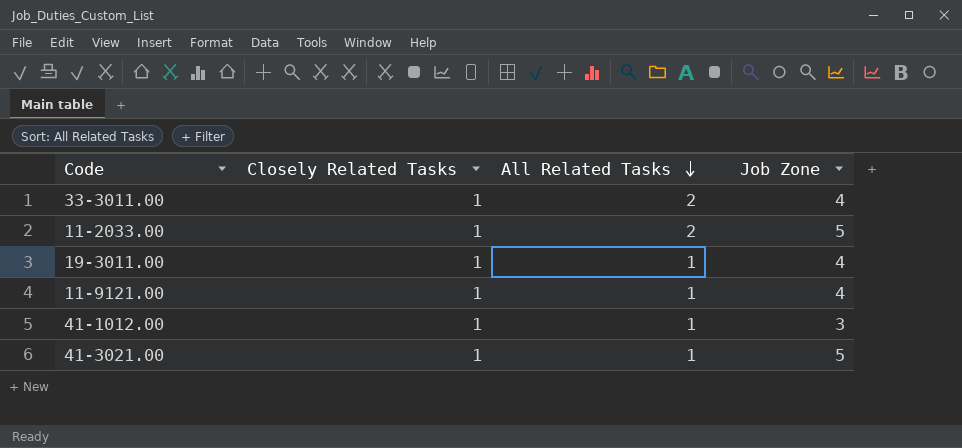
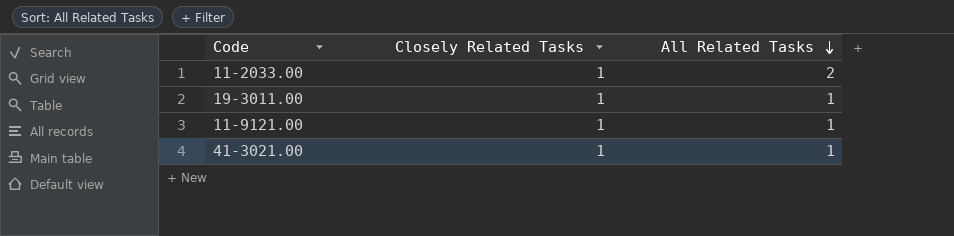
column Job Zone | position: 4 -> none
row 33-3011.00: 1 | 2 | 4 -> none
row 41-1012.00: 1 | 1 | 3 -> none

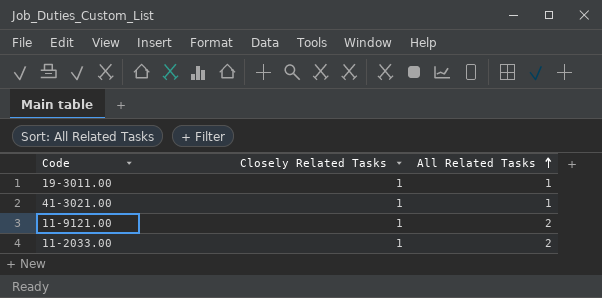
row order: All Related Tasks descending -> All Related Tasks ascending
11-9121.00 | All Related Tasks: 1 -> 2

